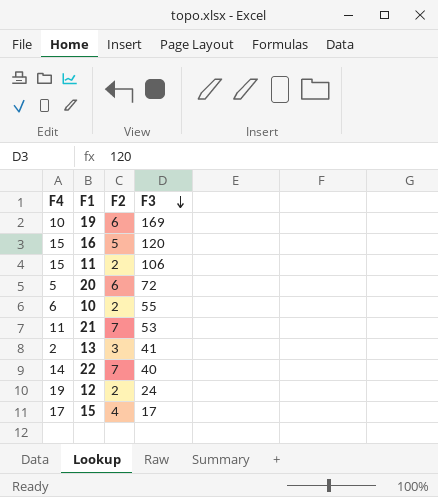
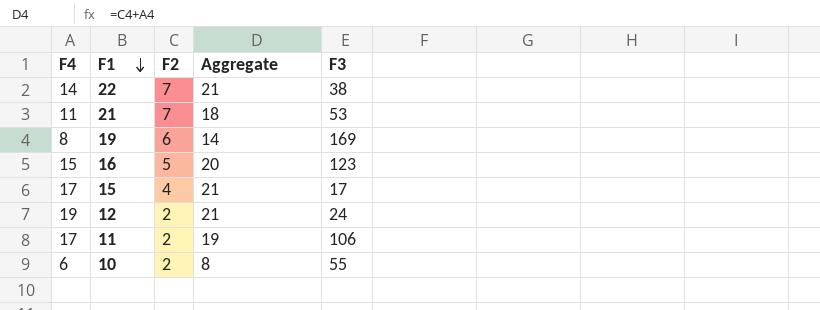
row order: F3 descending -> F1 descending
column Aggregate | formula: none -> [F4] + [F2]
row 20: 5 | 6 | 72 -> none
row 13: 2 | 3 | 41 -> none
22 | F3: 40 -> 38
19 | F4: 10 -> 8
16 | F3: 120 -> 123
11 | F4: 15 -> 17

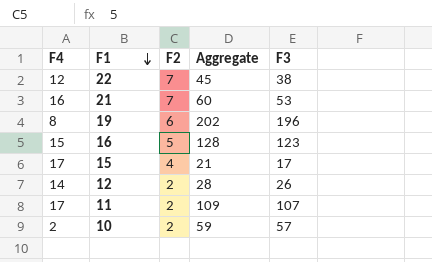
column Aggregate | formula: [F4] + [F2] -> [F2] + [F3]
22 | F4: 14 -> 12
21 | F4: 11 -> 16
19 | F3: 169 -> 196
12 | F4: 19 -> 14
12 | F3: 24 -> 26
11 | F3: 106 -> 107
10 | F4: 6 -> 2
10 | F3: 55 -> 57

